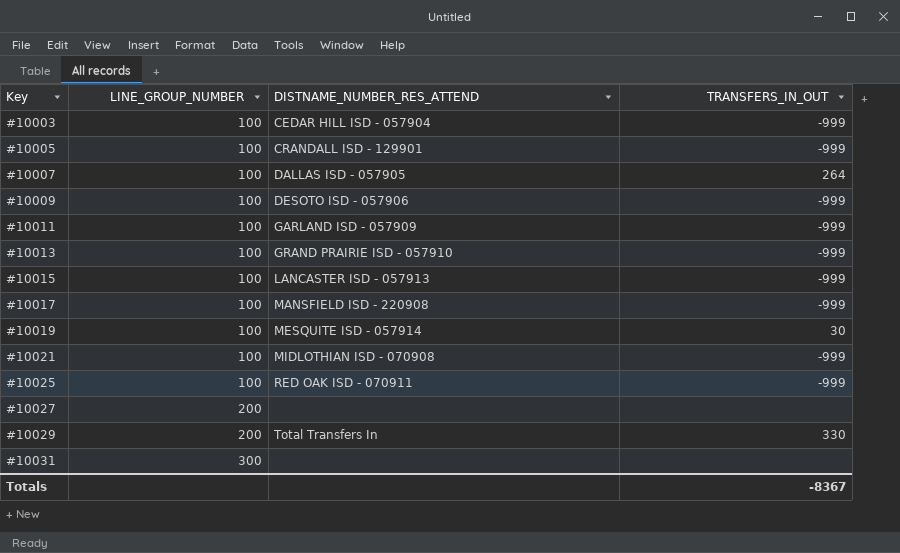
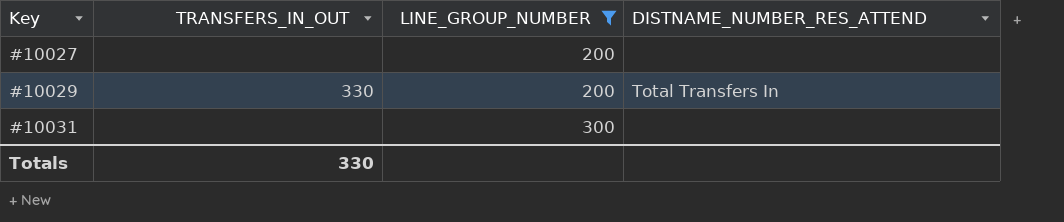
filter: none -> LINE_GROUP_NUMBER != 100
column TRANSFERS_IN_OUT | position: 4 -> 2
Totals | TRANSFERS_IN_OUT: -8367 -> 330

